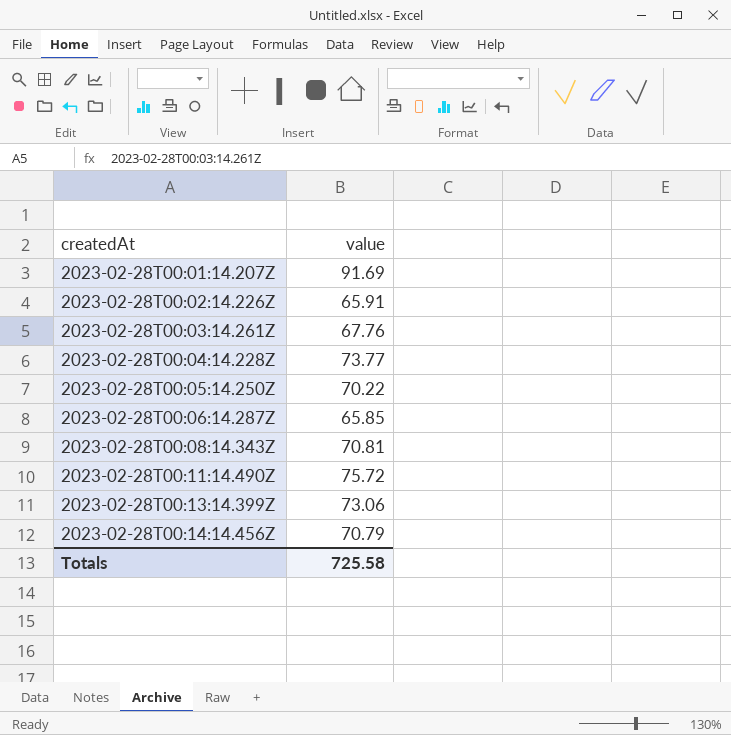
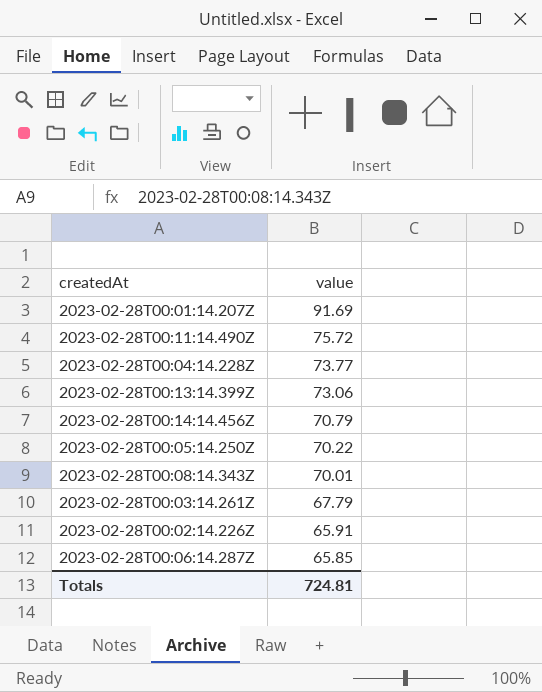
row order: createdAt ascending -> value descending
2023-02-28T00:08:14.343Z | value: 70.81 -> 70.01
2023-02-28T00:03:14.261Z | value: 67.76 -> 67.79
Totals | value: 725.58 -> 724.81

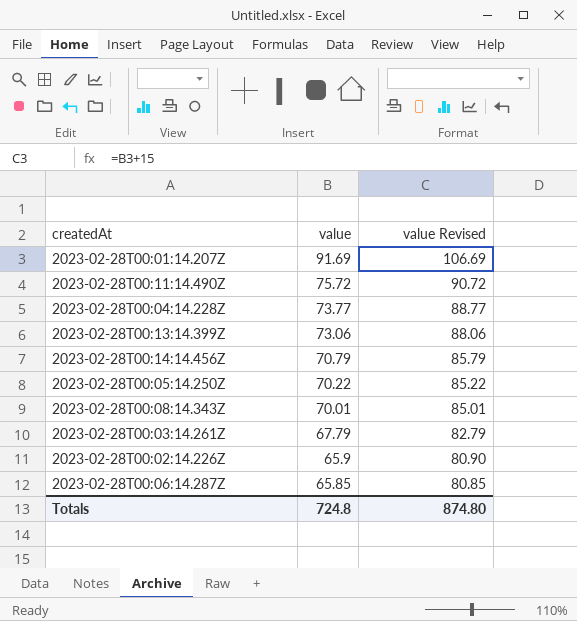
column value Revised | formula: none -> [value] + 15
2023-02-28T00:02:14.226Z | value: 65.91 -> 65.9
Totals | value: 724.81 -> 724.8

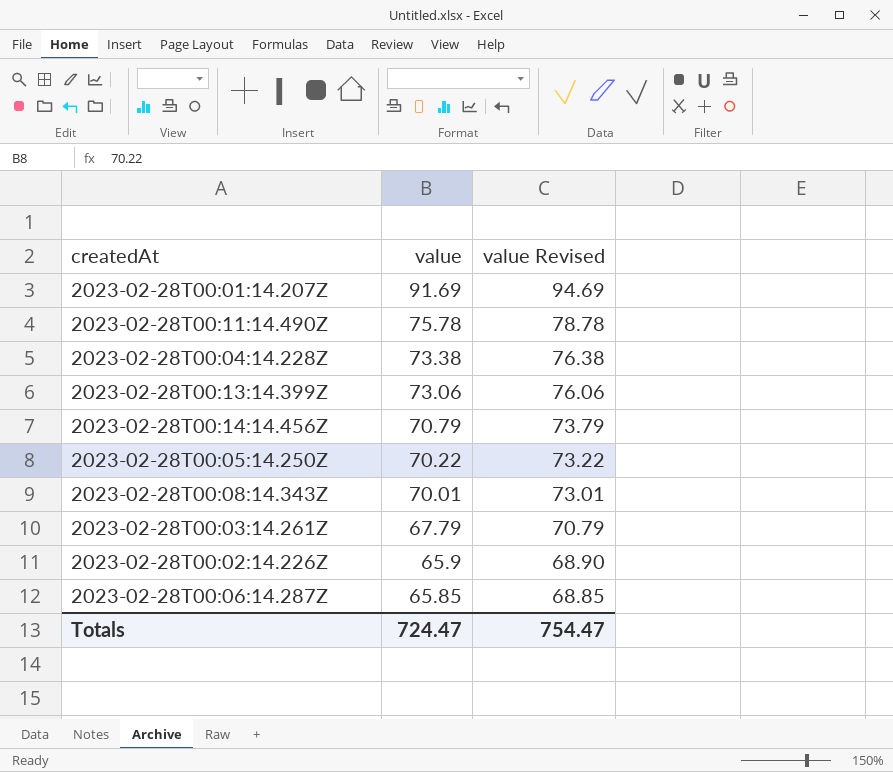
column value Revised | formula: [value] + 15 -> [value] + 3
2023-02-28T00:11:14.490Z | value: 75.72 -> 75.78
2023-02-28T00:04:14.228Z | value: 73.77 -> 73.38
Totals | value: 724.8 -> 724.47
Totals | value Revised: 874.80 -> 754.47

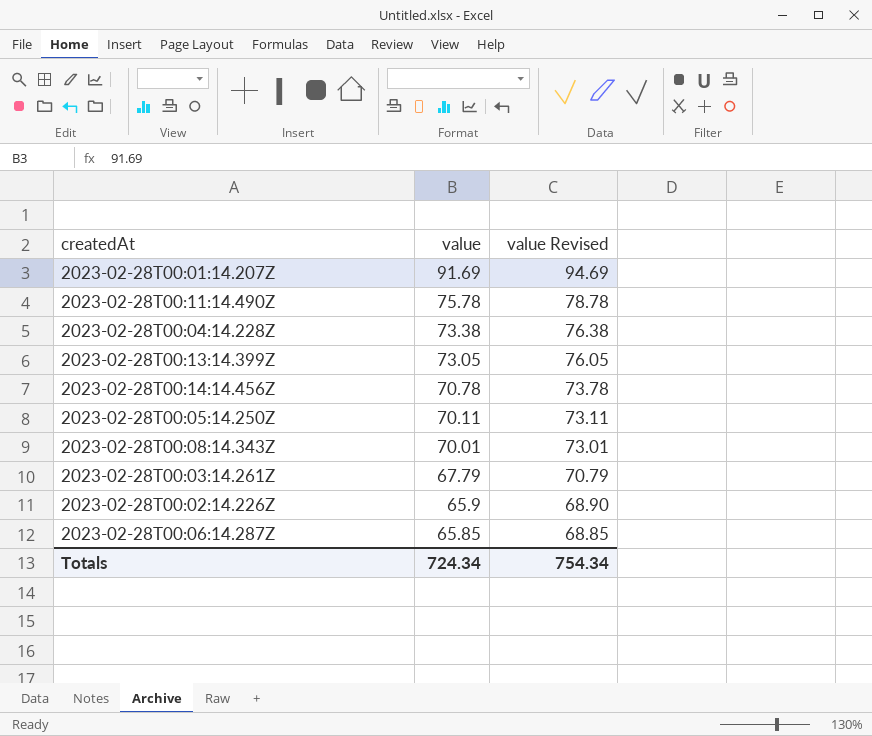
2023-02-28T00:13:14.399Z | value: 73.06 -> 73.05
2023-02-28T00:13:14.399Z | value Revised: 76.06 -> 76.05
2023-02-28T00:14:14.456Z | value: 70.79 -> 70.78
2023-02-28T00:14:14.456Z | value Revised: 73.79 -> 73.78
2023-02-28T00:05:14.250Z | value: 70.22 -> 70.11
2023-02-28T00:05:14.250Z | value Revised: 73.22 -> 73.11
Totals | value: 724.47 -> 724.34
Totals | value Revised: 754.47 -> 754.34

